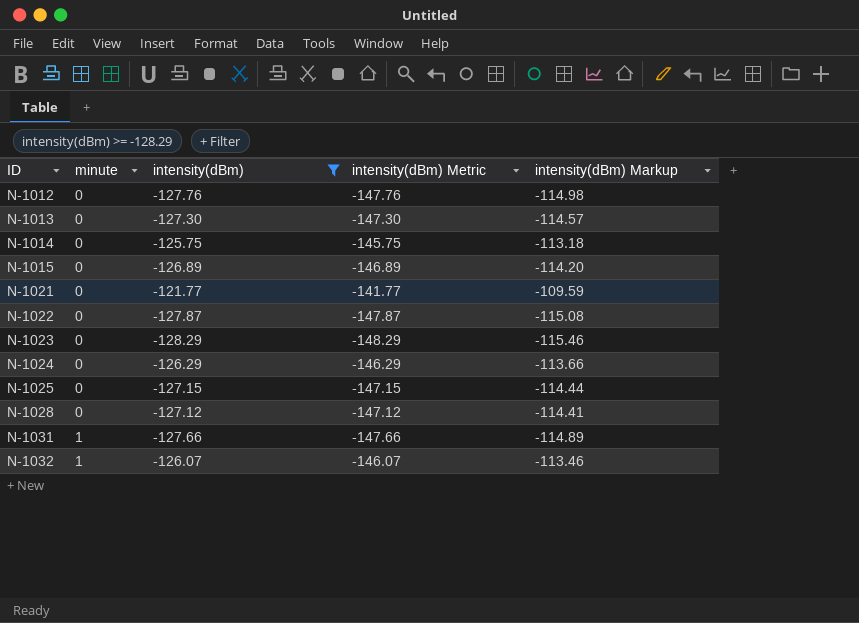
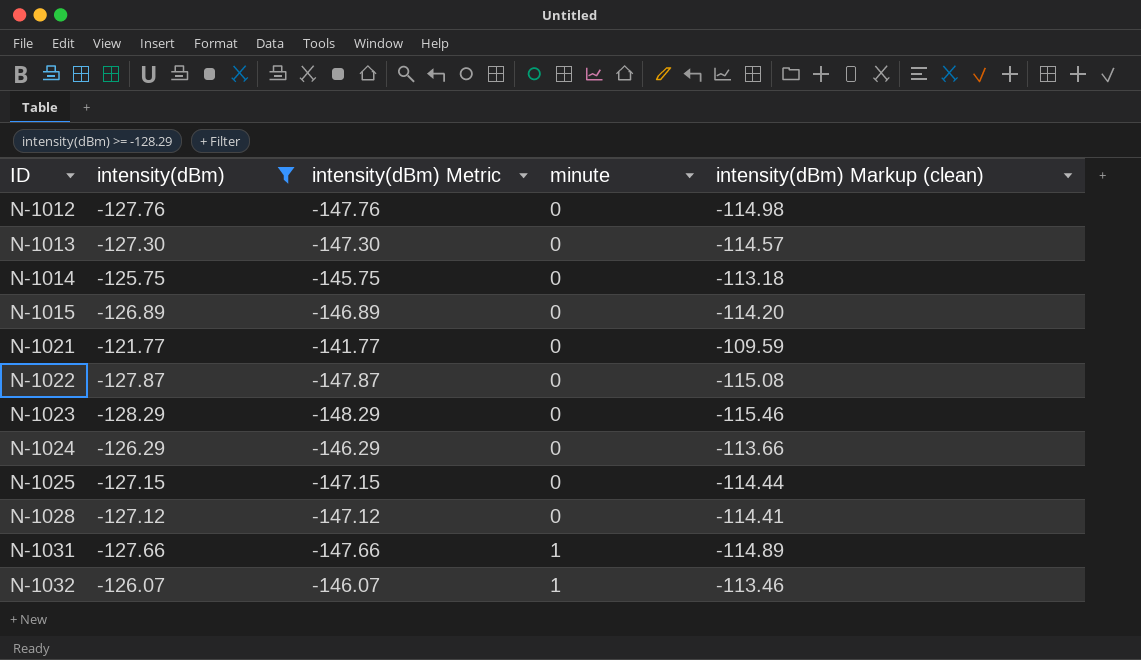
column minute | position: 2 -> 4
column name: intensity(dBm) Markup -> intensity(dBm) Markup (clean)

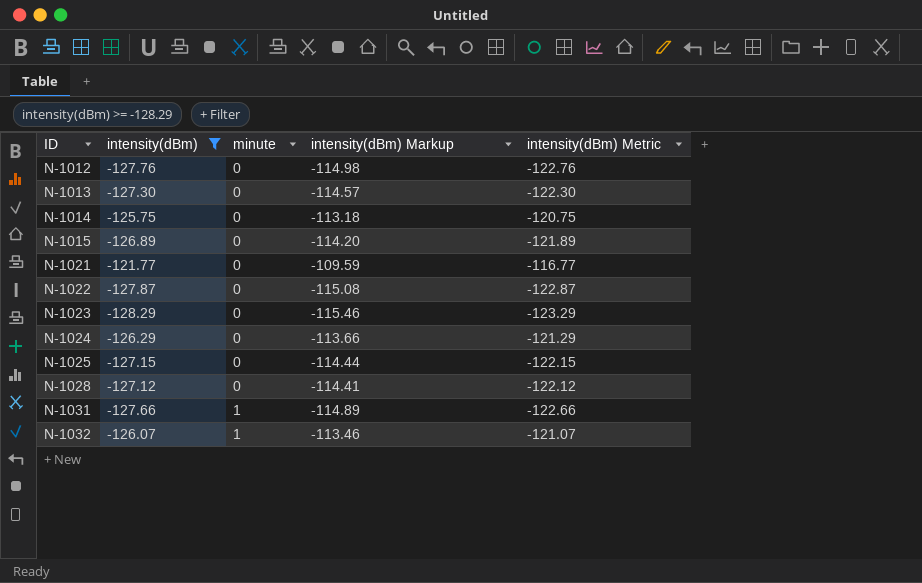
column name: intensity(dBm) Markup (clean) -> intensity(dBm) Markup
column intensity(dBm) Metric | formula: [intensity(dBm)] - 20 -> [intensity(dBm)] + 5
column intensity(dBm) Metric | position: 3 -> 5

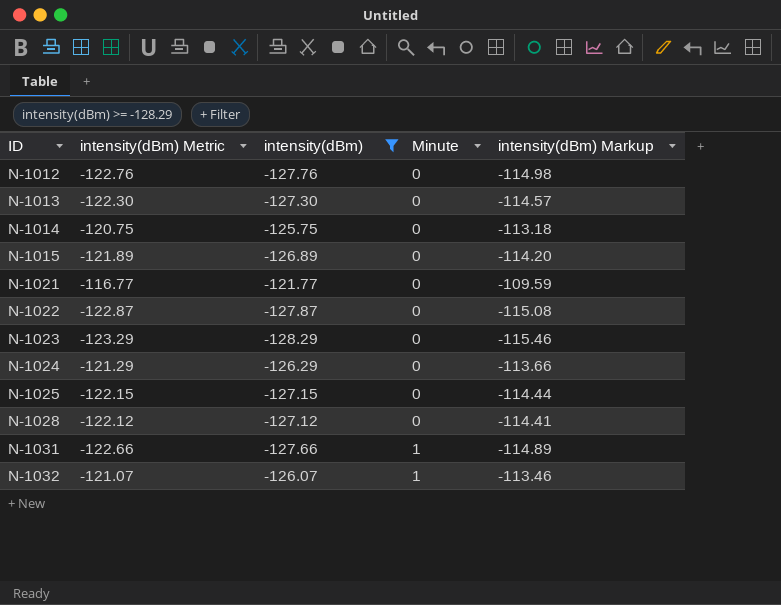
column intensity(dBm) Metric | position: 5 -> 2
column name: minute -> Minute

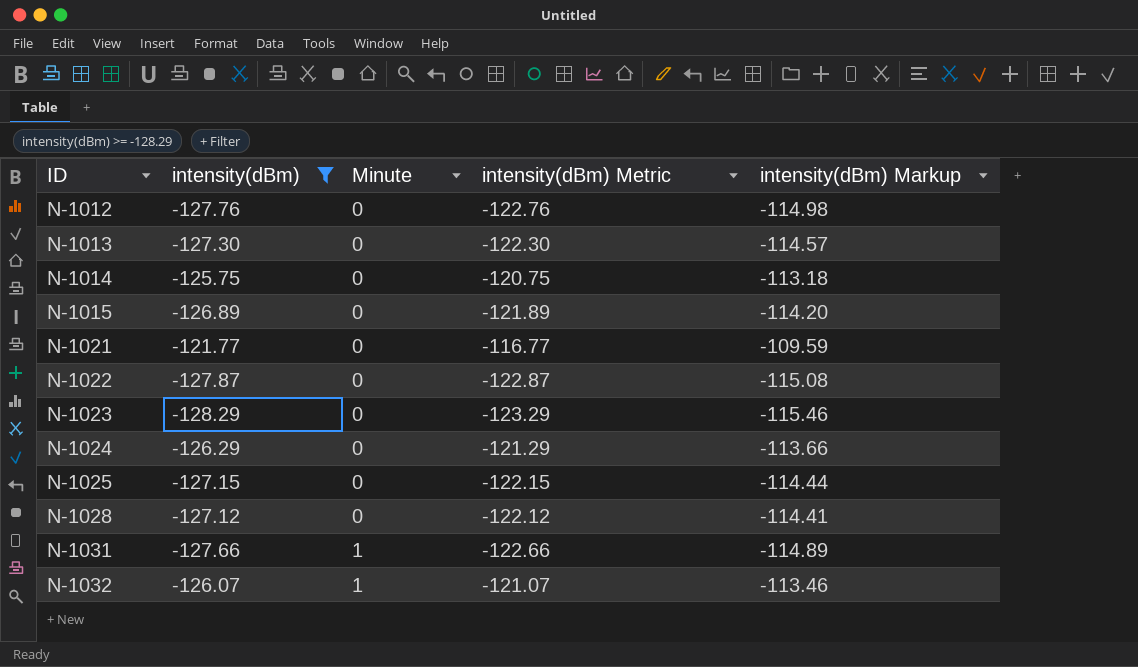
column intensity(dBm) Metric | position: 2 -> 4

